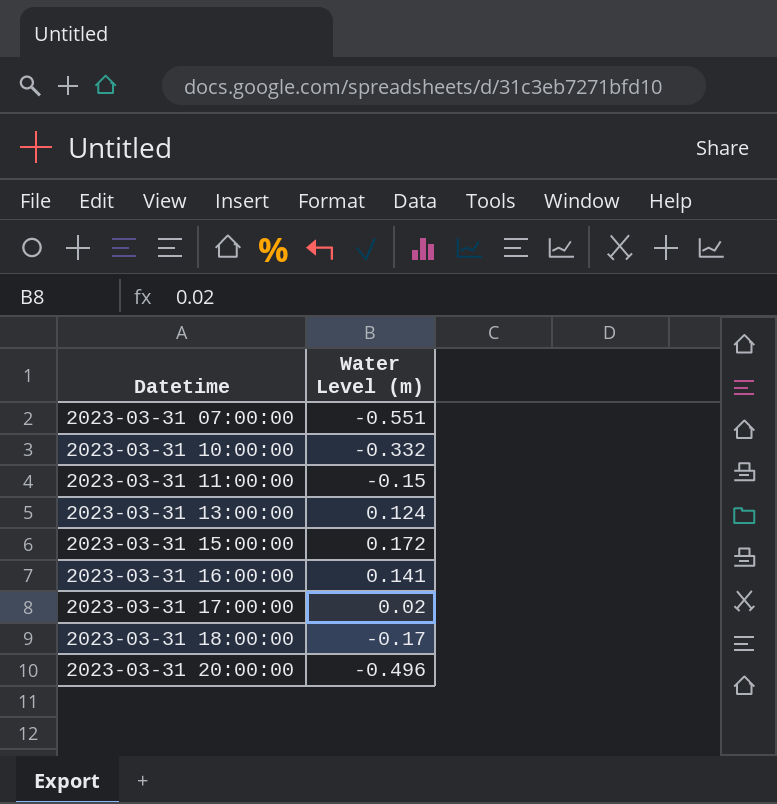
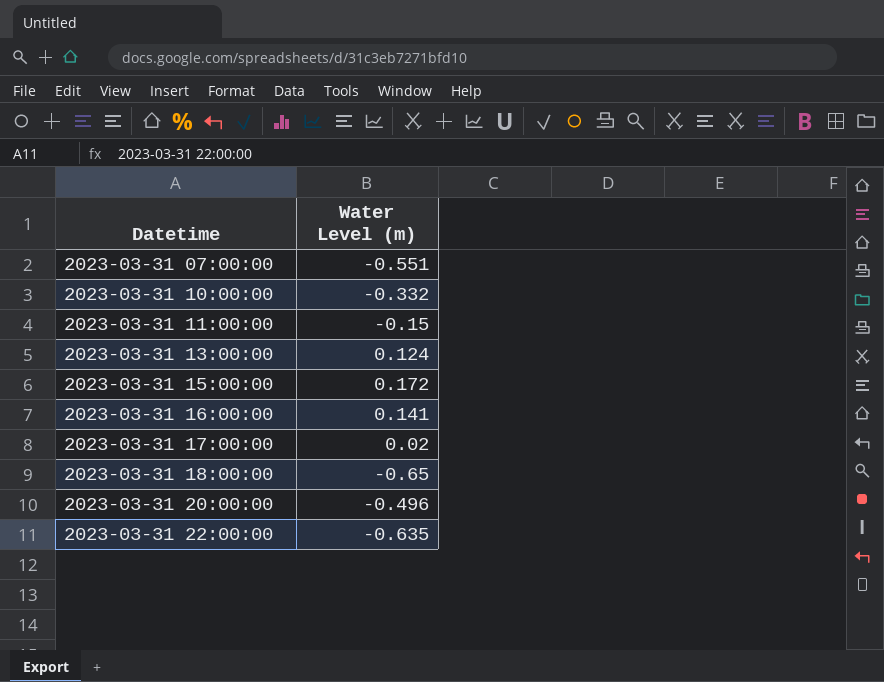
2023-03-31 18:00:00 | Water Level (m): -0.17 -> -0.65
row 2023-03-31 22:00:00: none -> -0.635

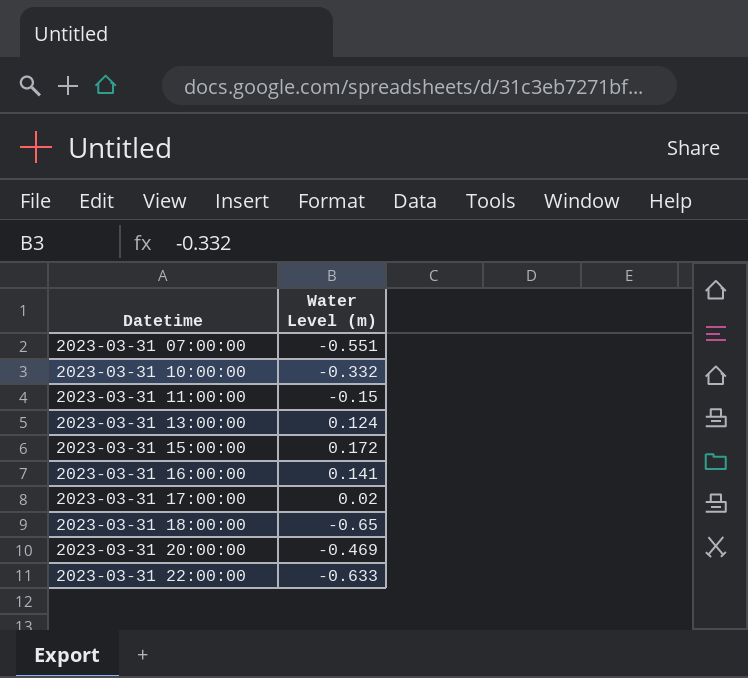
2023-03-31 20:00:00 | Water Level (m): -0.496 -> -0.469
2023-03-31 22:00:00 | Water Level (m): -0.635 -> -0.633

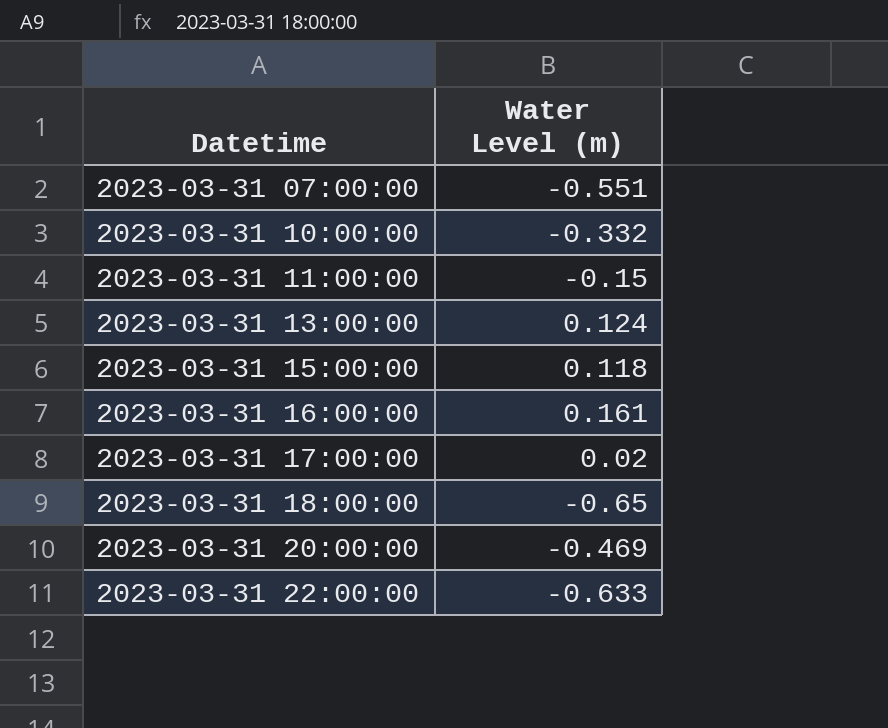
2023-03-31 15:00:00 | Water Level (m): 0.172 -> 0.118
2023-03-31 16:00:00 | Water Level (m): 0.141 -> 0.161

